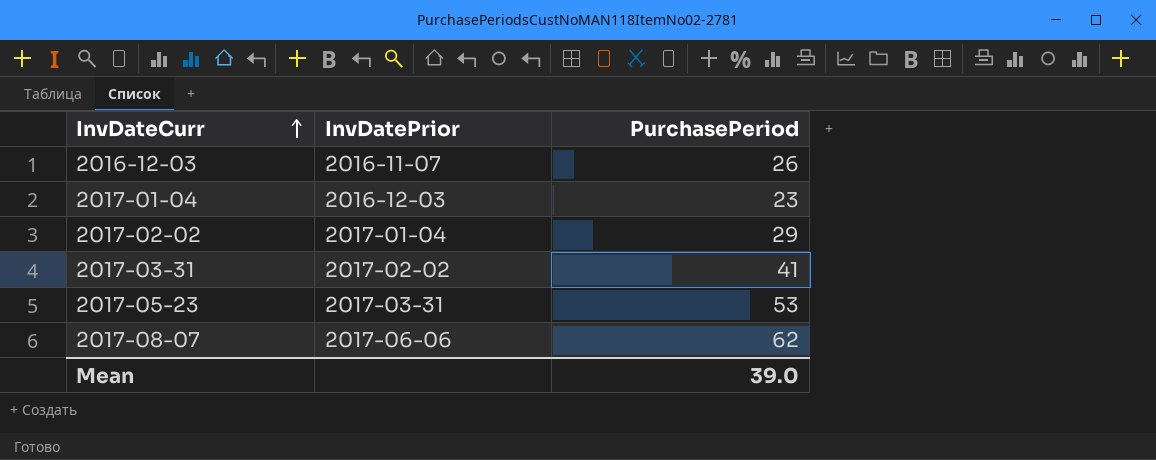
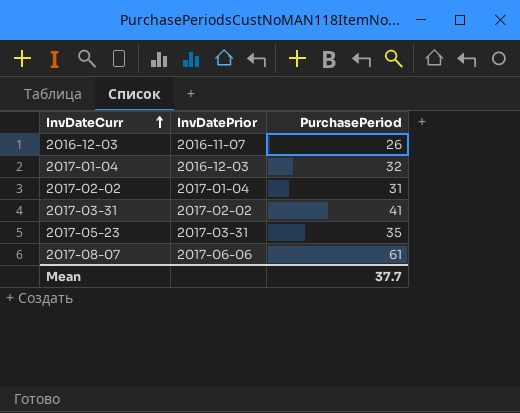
2017-01-04 | PurchasePeriod: 23 -> 32
2017-02-02 | PurchasePeriod: 29 -> 31
2017-05-23 | PurchasePeriod: 53 -> 35
2017-08-07 | PurchasePeriod: 62 -> 61
Mean | PurchasePeriod: 39.0 -> 37.7

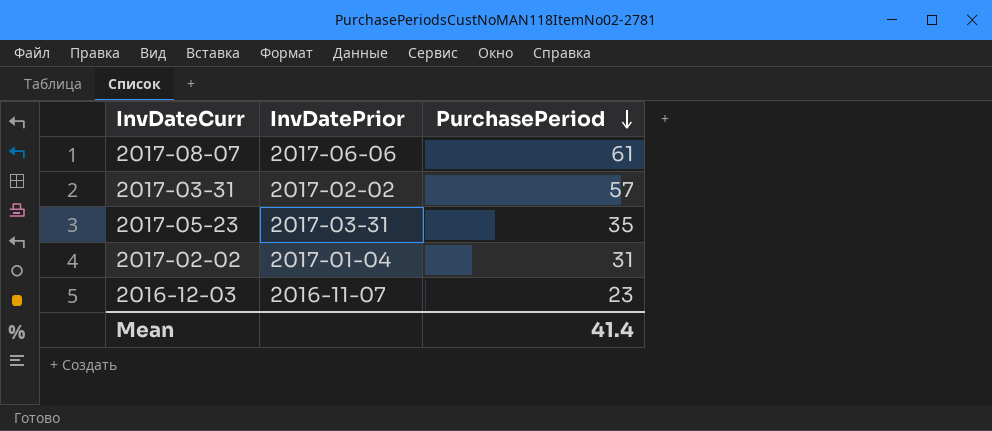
row order: InvDateCurr ascending -> PurchasePeriod descending
row 2017-01-04: 2016-12-03 | 32 -> none
2017-03-31 | PurchasePeriod: 41 -> 57
2016-12-03 | PurchasePeriod: 26 -> 23
Mean | PurchasePeriod: 37.7 -> 41.4

